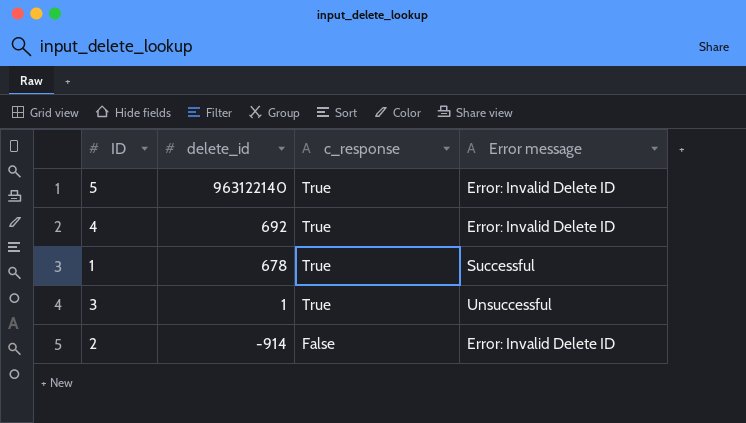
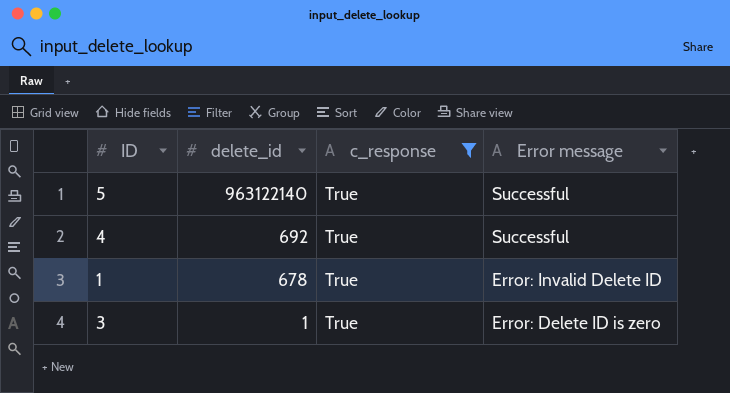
filter: none -> c_response = True
5 | Error message: Error: Invalid Delete ID -> Successful
4 | Error message: Error: Invalid Delete ID -> Successful
1 | Error message: Successful -> Error: Invalid Delete ID
3 | Error message: Unsuccessful -> Error: Delete ID is zero

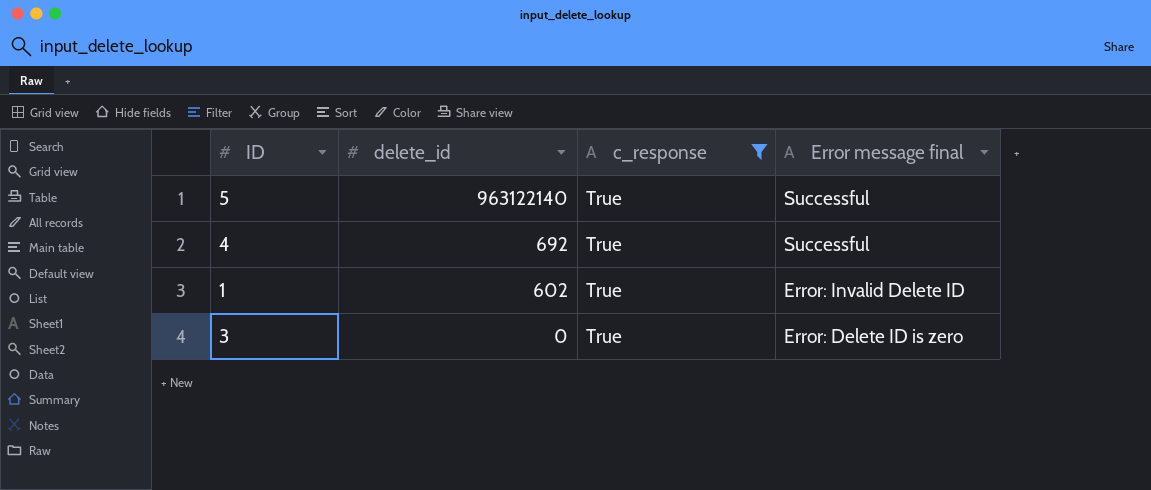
column name: Error message -> Error message final
1 | delete_id: 678 -> 602
3 | delete_id: 1 -> 0

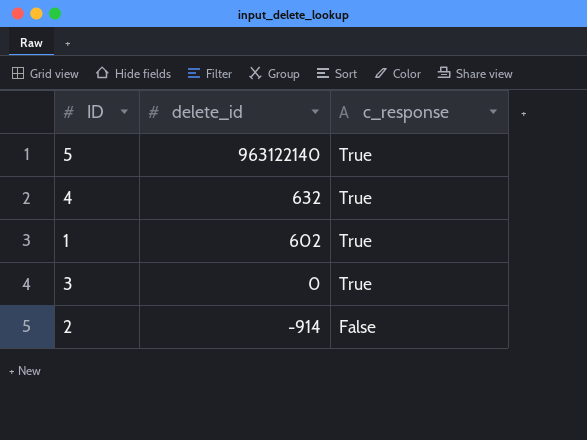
filter: c_response = True -> none
column Error message final | position: 4 -> none
4 | delete_id: 692 -> 632

